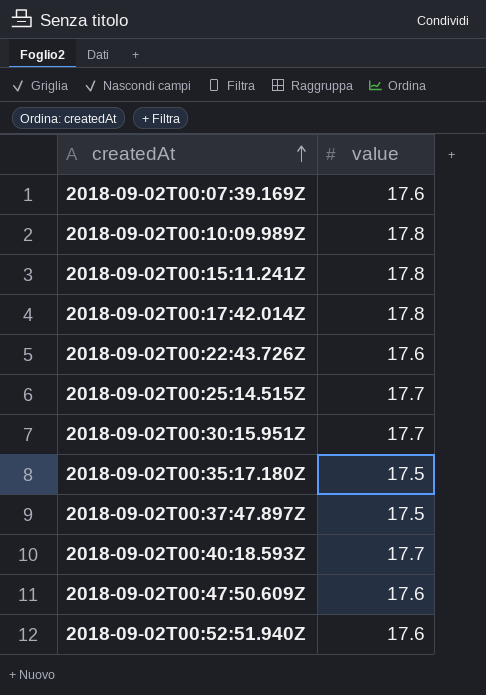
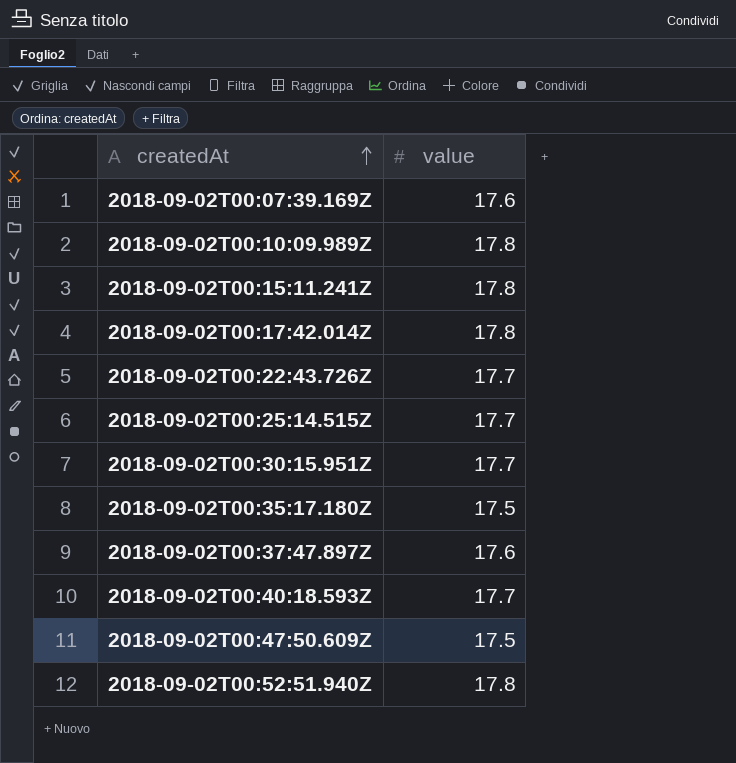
2018-09-02T00:22:43.726Z | value: 17.6 -> 17.7
2018-09-02T00:37:47.897Z | value: 17.5 -> 17.6
2018-09-02T00:47:50.609Z | value: 17.6 -> 17.5
2018-09-02T00:52:51.940Z | value: 17.6 -> 17.8

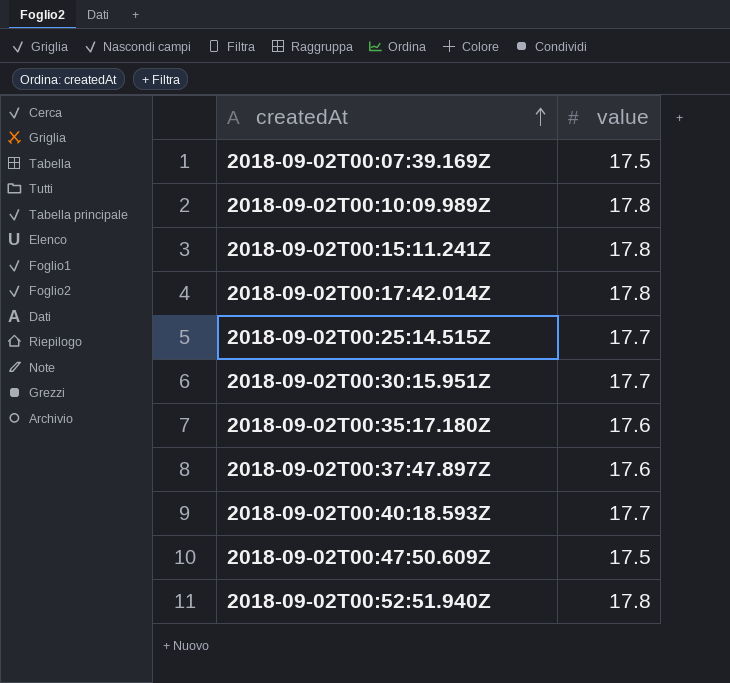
row 2018-09-02T00:22:43.726Z: 17.7 -> none
2018-09-02T00:07:39.169Z | value: 17.6 -> 17.5
2018-09-02T00:35:17.180Z | value: 17.5 -> 17.6

